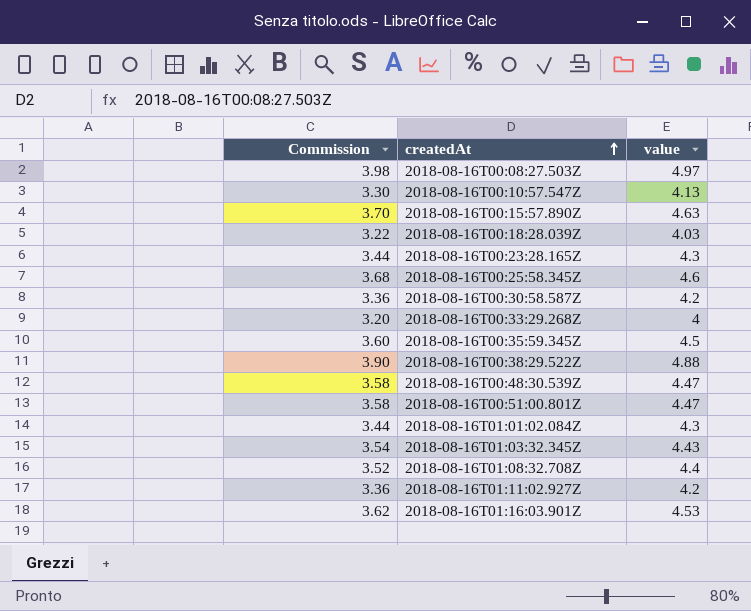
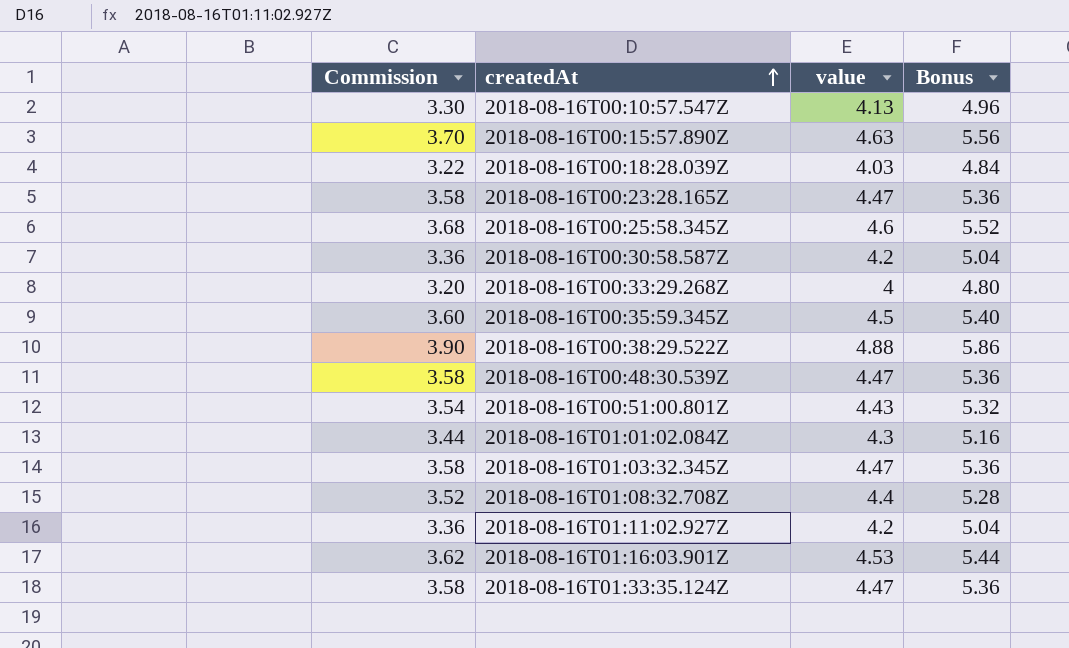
column Bonus | formula: none -> [value] * 1.2
row 2018-08-16T00:08:27.503Z: 3.98 | 4.97 -> none
2018-08-16T00:23:28.165Z | Commission: 3.44 -> 3.58
2018-08-16T00:23:28.165Z | value: 4.3 -> 4.47
2018-08-16T00:51:00.801Z | Commission: 3.58 -> 3.54
2018-08-16T00:51:00.801Z | value: 4.47 -> 4.43
2018-08-16T01:03:32.345Z | Commission: 3.54 -> 3.58
2018-08-16T01:03:32.345Z | value: 4.43 -> 4.47
row 2018-08-16T01:33:35.124Z: none -> 3.58 | 4.47 | 5.36

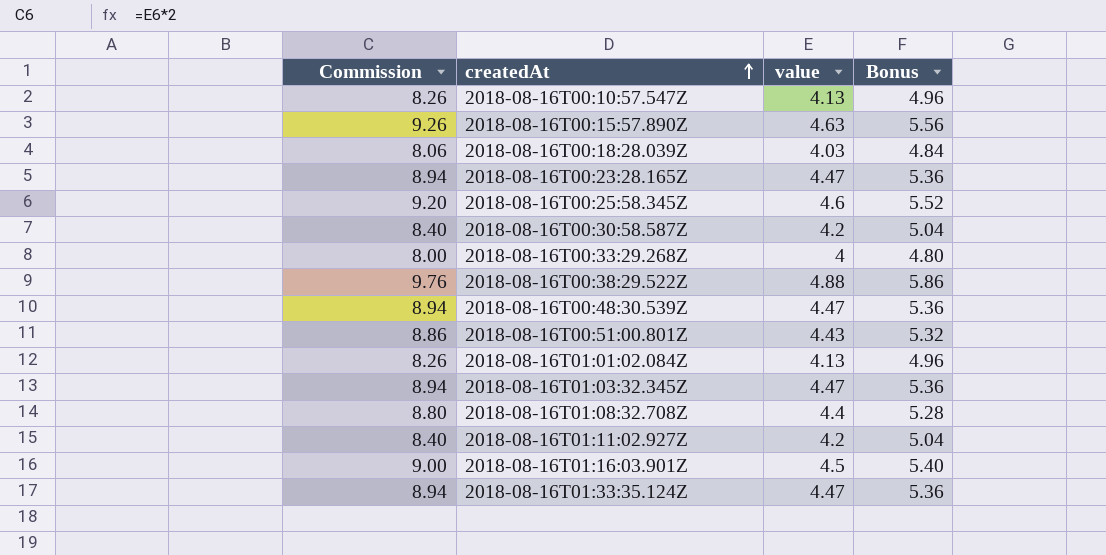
column Commission | formula: [value] * 0.8 -> [value] * 2
row 2018-08-16T00:35:59.345Z: 3.60 | 4.5 | 5.40 -> none
2018-08-16T01:01:02.084Z | value: 4.3 -> 4.13
2018-08-16T01:01:02.084Z | Bonus: 5.16 -> 4.96
2018-08-16T01:16:03.901Z | value: 4.53 -> 4.5
2018-08-16T01:16:03.901Z | Bonus: 5.44 -> 5.40

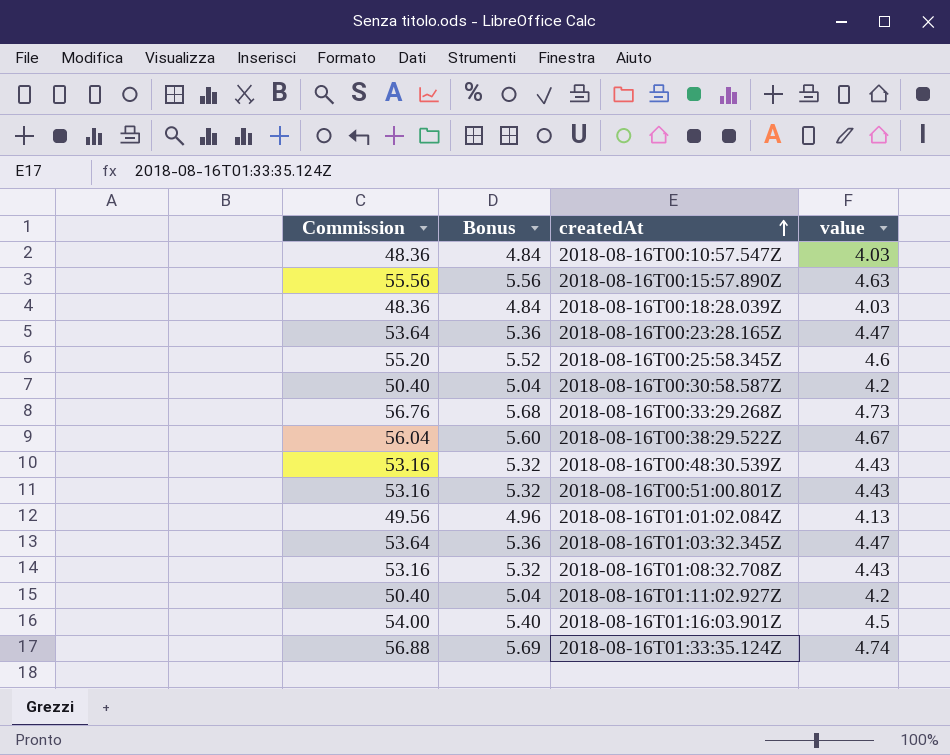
column Commission | formula: [value] * 2 -> [value] * 12
column Bonus | position: 4 -> 2
2018-08-16T00:10:57.547Z | Bonus: 4.96 -> 4.84
2018-08-16T00:10:57.547Z | value: 4.13 -> 4.03
2018-08-16T00:33:29.268Z | Bonus: 4.80 -> 5.68
2018-08-16T00:33:29.268Z | value: 4 -> 4.73
2018-08-16T00:38:29.522Z | Bonus: 5.86 -> 5.60
2018-08-16T00:38:29.522Z | value: 4.88 -> 4.67
2018-08-16T00:48:30.539Z | Bonus: 5.36 -> 5.32
2018-08-16T00:48:30.539Z | value: 4.47 -> 4.43
2018-08-16T01:08:32.708Z | Bonus: 5.28 -> 5.32
2018-08-16T01:08:32.708Z | value: 4.4 -> 4.43
2018-08-16T01:33:35.124Z | Bonus: 5.36 -> 5.69
2018-08-16T01:33:35.124Z | value: 4.47 -> 4.74

